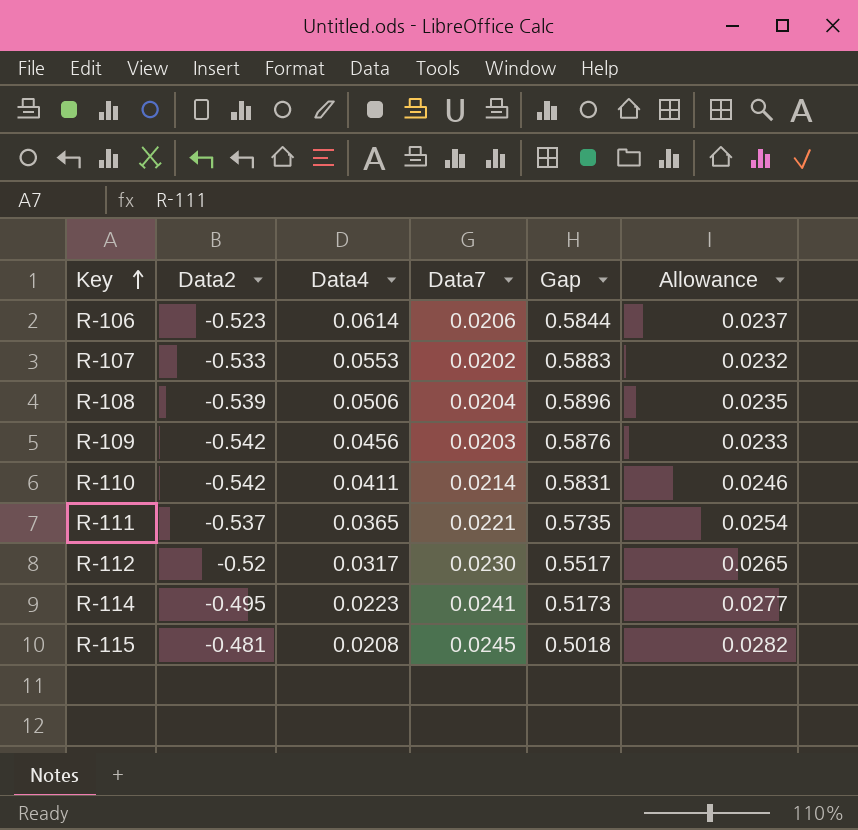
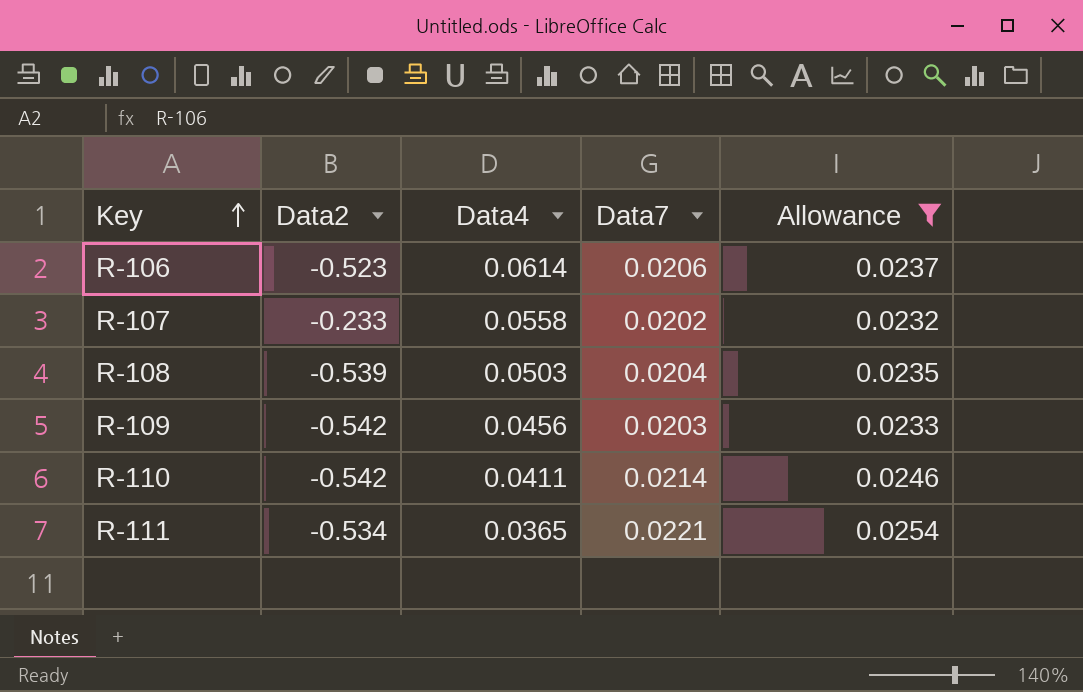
filter: none -> Allowance <= 0.0254
column Gap | formula: [Data4] - [Data2] -> none
R-107 | Data2: -0.533 -> -0.233
R-107 | Data4: 0.0553 -> 0.0558
R-108 | Data4: 0.0506 -> 0.0503
R-111 | Data2: -0.537 -> -0.534

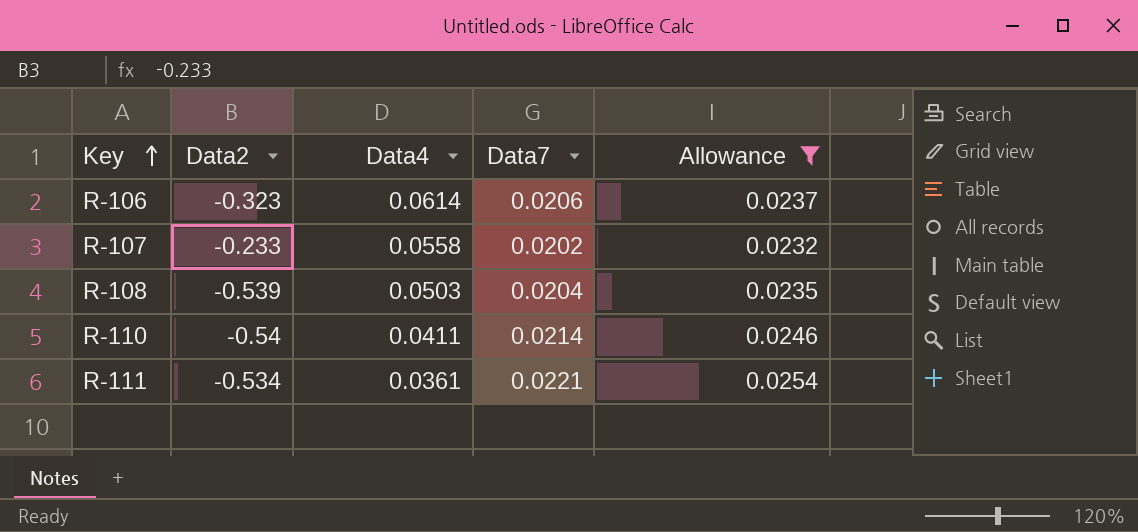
row R-109: -0.542 | 0.0456 | 0.0203 | 0.0233 -> none
R-106 | Data2: -0.523 -> -0.323
R-110 | Data2: -0.542 -> -0.54
R-111 | Data4: 0.0365 -> 0.0361

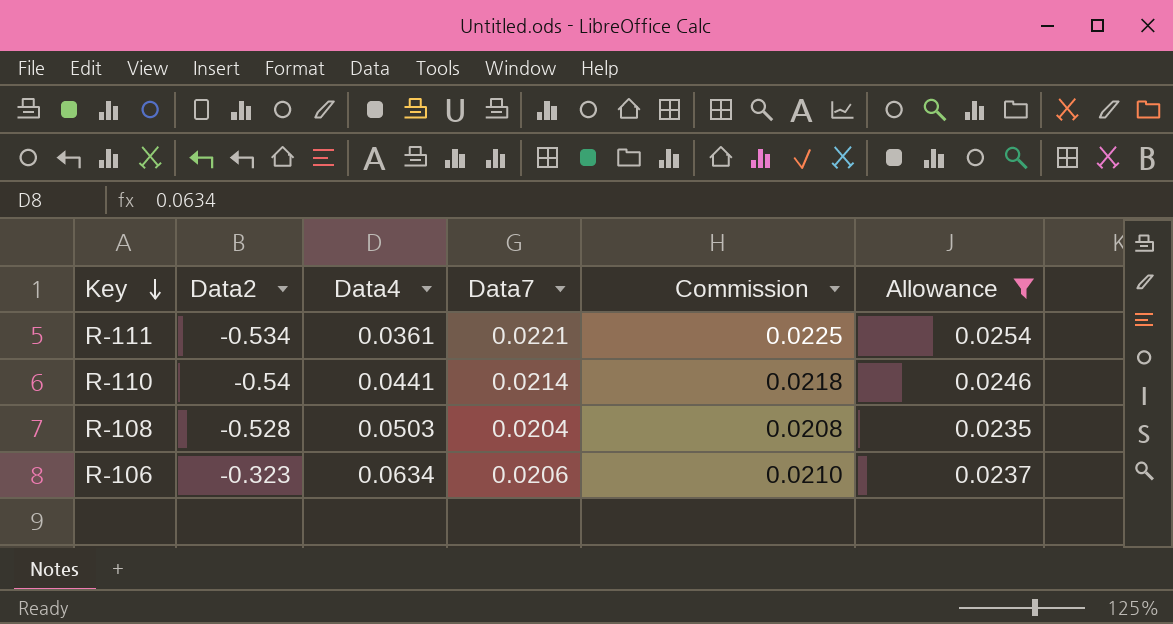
row order: Key ascending -> Key descending
column Commission | formula: none -> [Data7] * 1.02
row R-107: -0.233 | 0.0558 | 0.0202 | 0.0232 -> none
R-110 | Data4: 0.0411 -> 0.0441
R-108 | Data2: -0.539 -> -0.528
R-106 | Data4: 0.0614 -> 0.0634

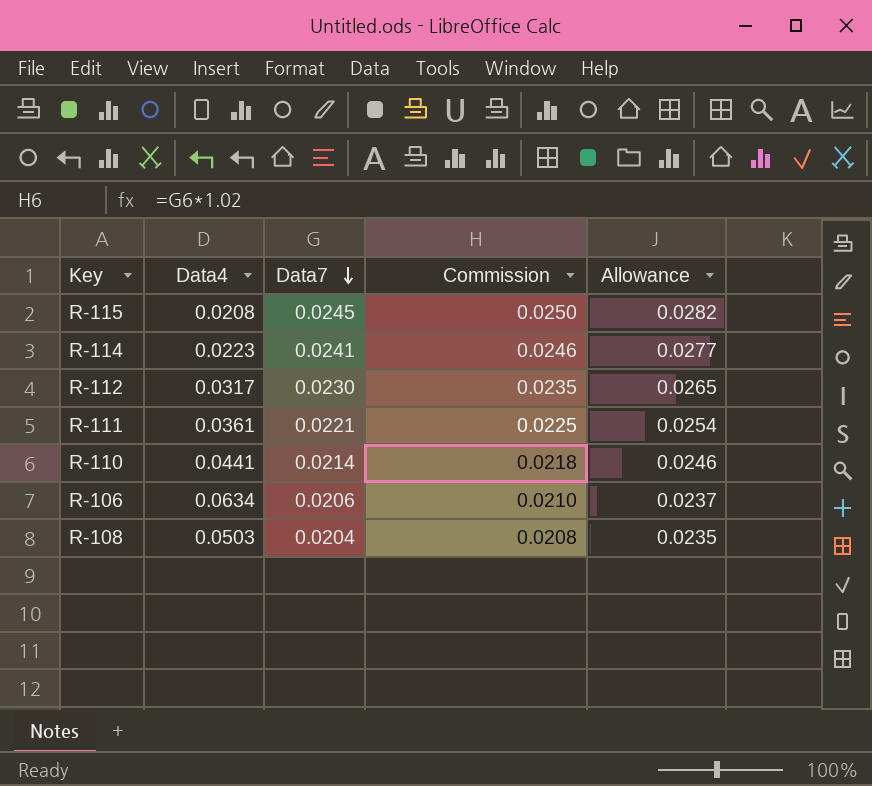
filter: Allowance <= 0.0254 -> none
row order: Key descending -> Data7 descending
column Data2 | position: 2 -> none

